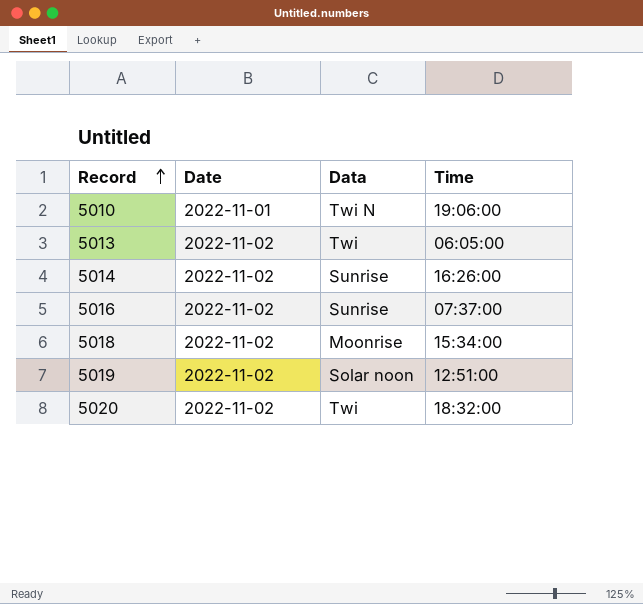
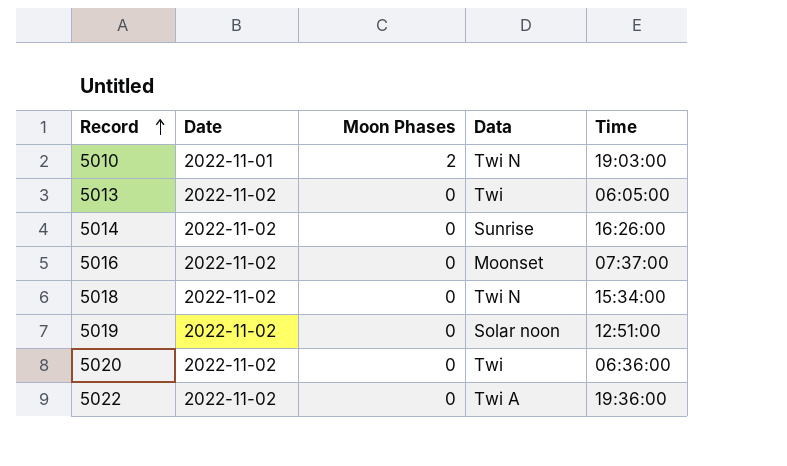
column Moon Phases | position: none -> 3
5010 | Time: 19:06:00 -> 19:03:00
5016 | Data: Sunrise -> Moonset
5018 | Data: Moonrise -> Twi N
5020 | Time: 18:32:00 -> 06:36:00
row 5022: none -> 2022-11-02 | 0 | Twi A | 19:36:00

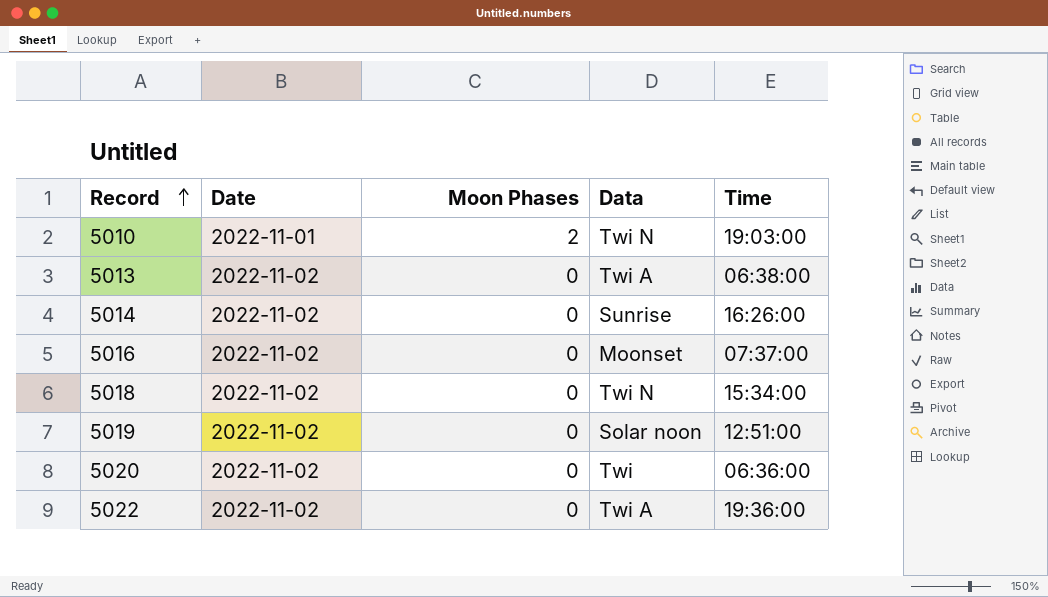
5013 | Data: Twi -> Twi A
5013 | Time: 06:05:00 -> 06:38:00

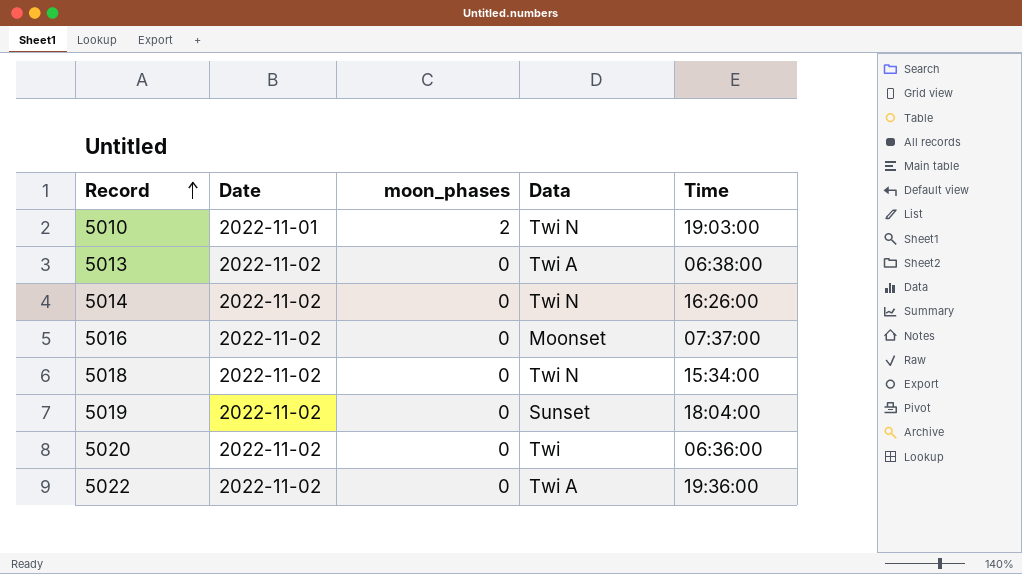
column name: Moon Phases -> moon_phases
5014 | Data: Sunrise -> Twi N
5019 | Data: Solar noon -> Sunset
5019 | Time: 12:51:00 -> 18:04:00

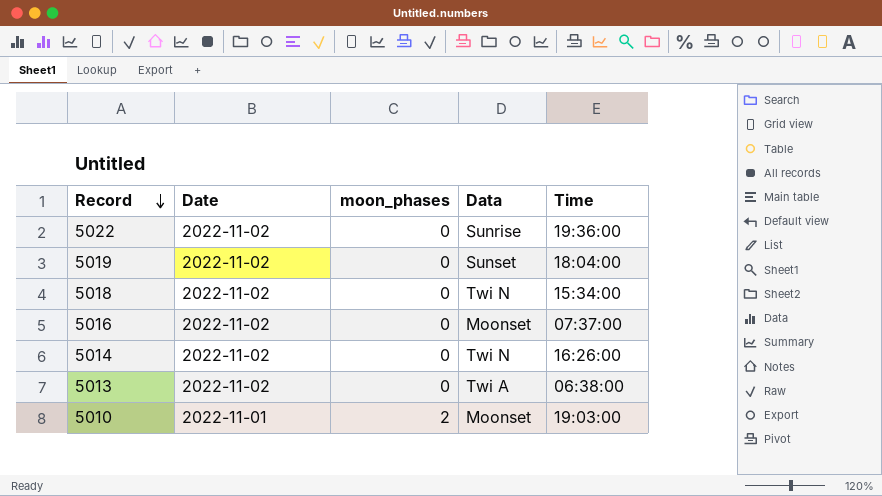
row order: Record ascending -> Record descending
row 5020: 2022-11-02 | 0 | Twi | 06:36:00 -> none
5022 | Data: Twi A -> Sunrise
5010 | Data: Twi N -> Moonset

